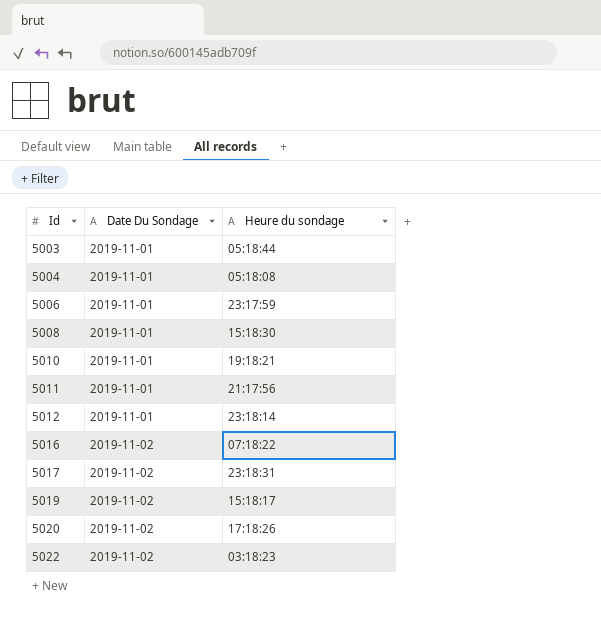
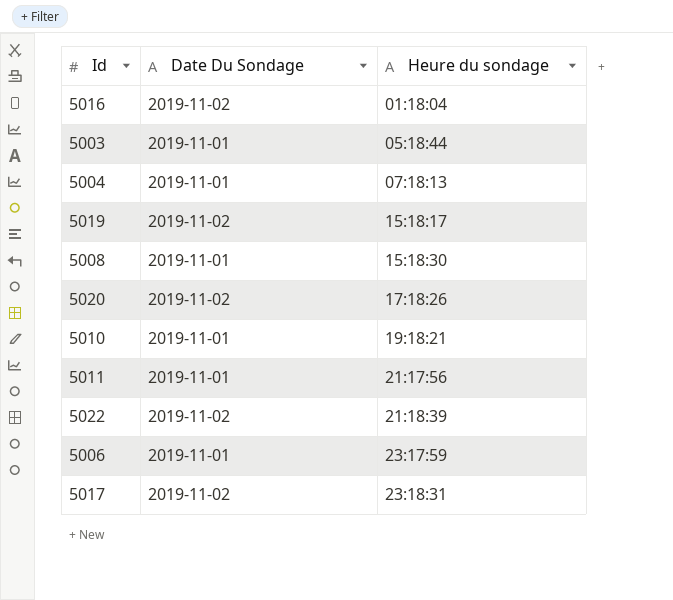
row order: Id ascending -> Heure du sondage ascending
row 5012: 2019-11-01 | 23:18:14 -> none
5016 | Heure du sondage: 07:18:22 -> 01:18:04
5004 | Heure du sondage: 05:18:08 -> 07:18:13
5022 | Heure du sondage: 03:18:23 -> 21:18:39

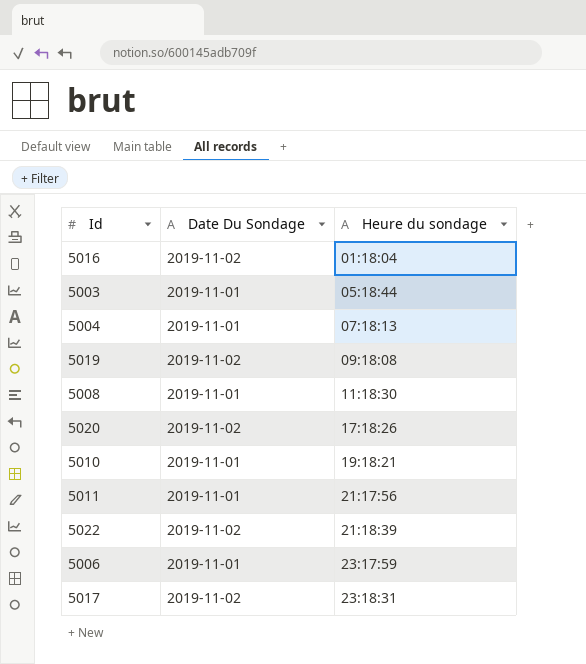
5019 | Heure du sondage: 15:18:17 -> 09:18:08
5008 | Heure du sondage: 15:18:30 -> 11:18:30

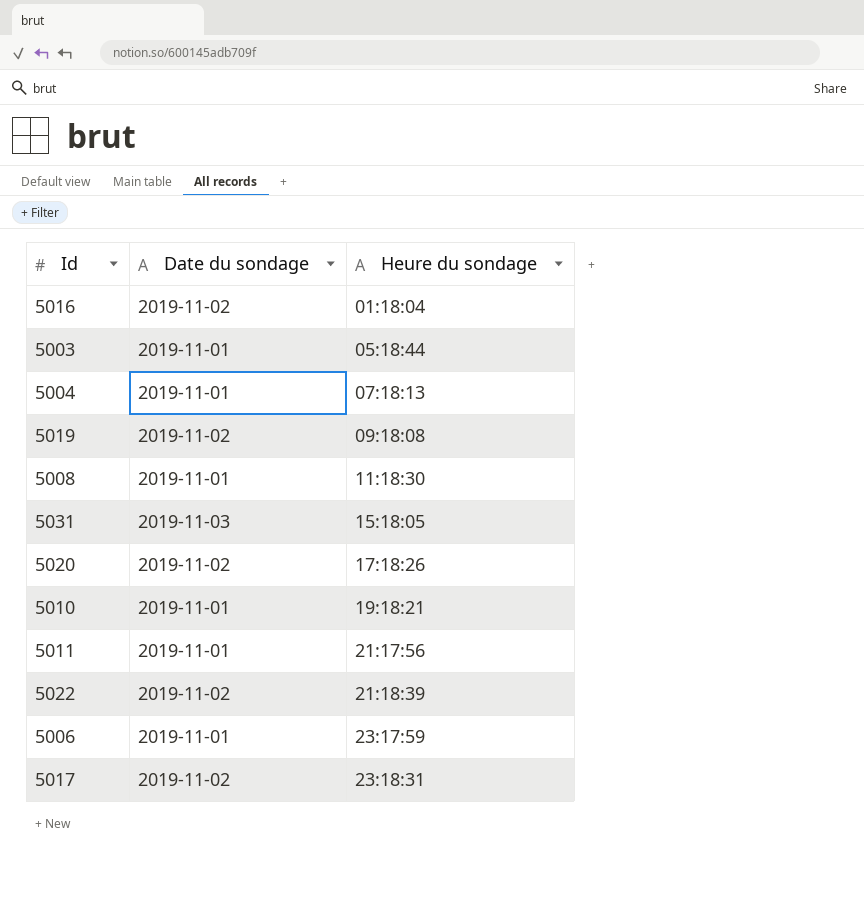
column name: Date Du Sondage -> Date du sondage
row 5031: none -> 2019-11-03 | 15:18:05

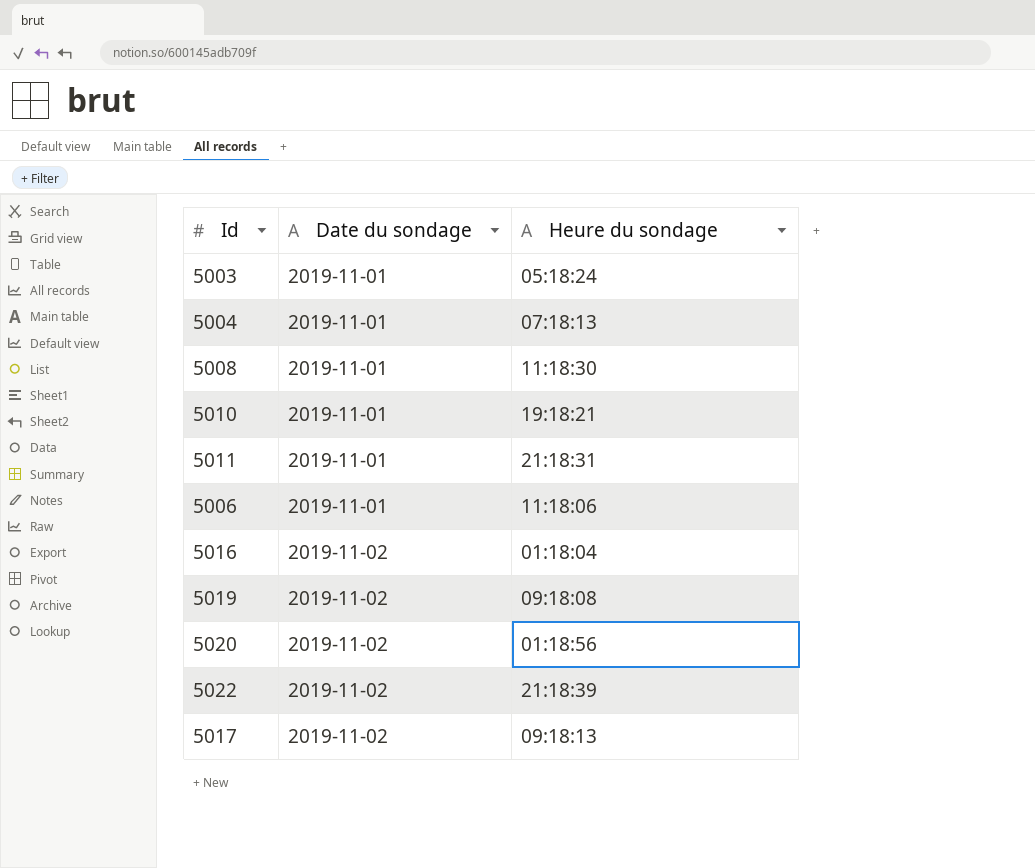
row order: Heure du sondage ascending -> Date du sondage ascending
row 5031: 2019-11-03 | 15:18:05 -> none
5003 | Heure du sondage: 05:18:44 -> 05:18:24
5011 | Heure du sondage: 21:17:56 -> 21:18:31
5006 | Heure du sondage: 23:17:59 -> 11:18:06
5020 | Heure du sondage: 17:18:26 -> 01:18:56
5017 | Heure du sondage: 23:18:31 -> 09:18:13

